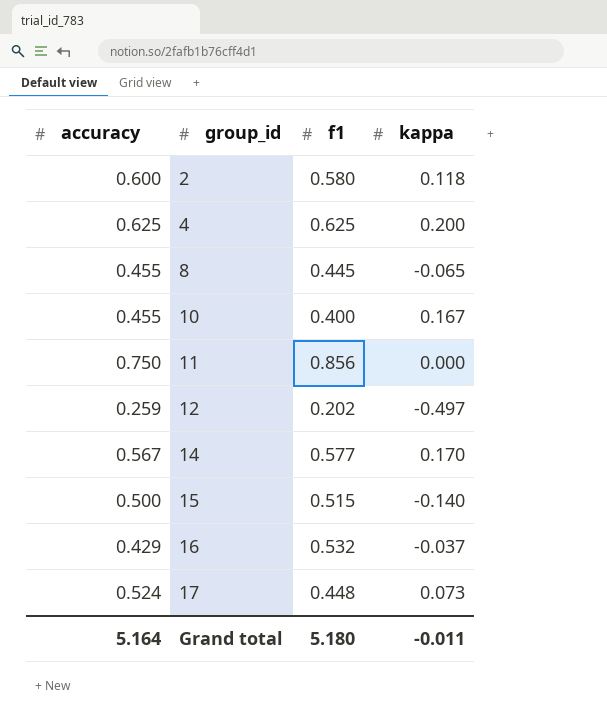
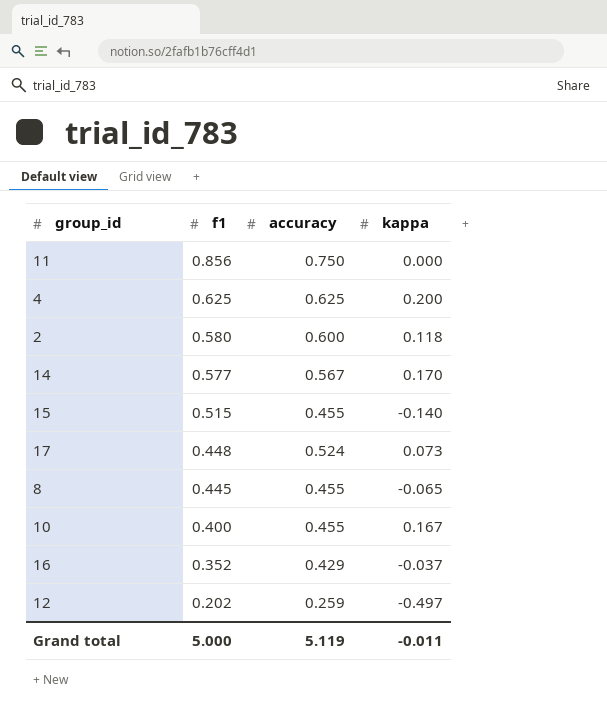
row order: group_id ascending -> f1 descending
column accuracy | position: 1 -> 3
15 | accuracy: 0.500 -> 0.455
16 | f1: 0.532 -> 0.352
Grand total | f1: 5.180 -> 5.000
Grand total | accuracy: 5.164 -> 5.119

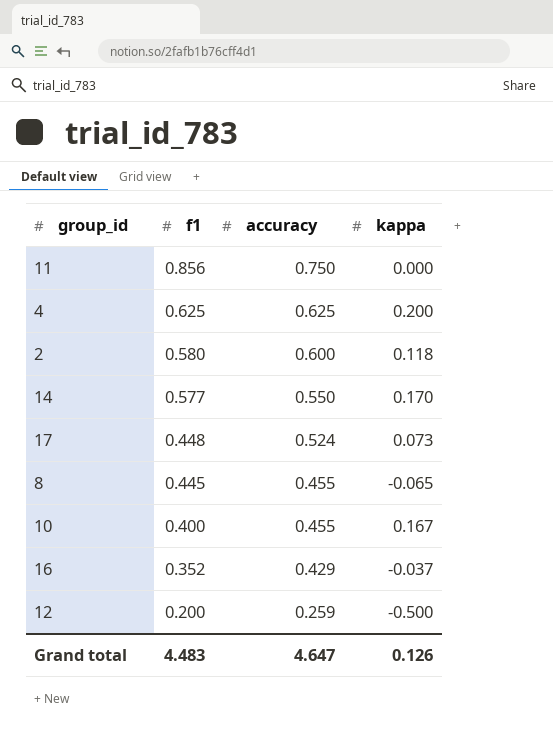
row 15: 0.515 | 0.455 | -0.140 -> none
14 | accuracy: 0.567 -> 0.550
12 | f1: 0.202 -> 0.200
12 | kappa: -0.497 -> -0.500
Grand total | f1: 5.000 -> 4.483
Grand total | accuracy: 5.119 -> 4.647
Grand total | kappa: -0.011 -> 0.126

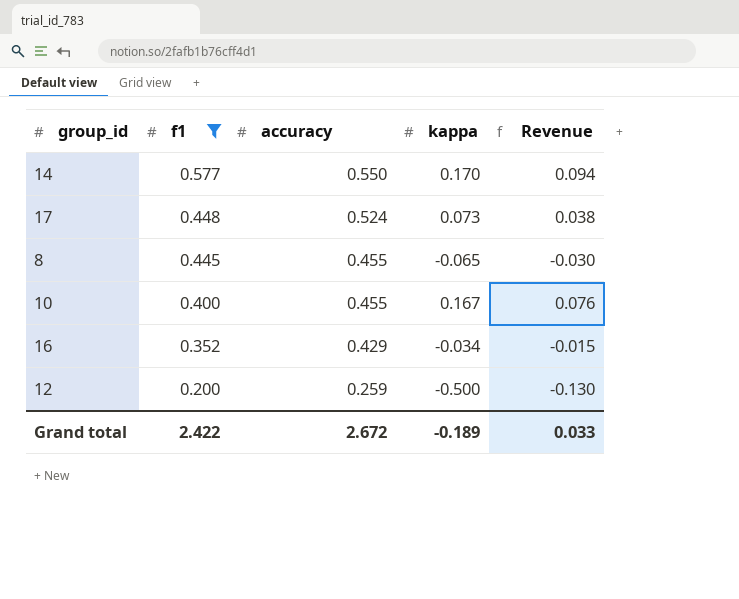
filter: none -> f1 <= 0.577
column Revenue | formula: none -> [accuracy] * [kappa]
16 | kappa: -0.037 -> -0.034
Grand total | f1: 4.483 -> 2.422
Grand total | accuracy: 4.647 -> 2.672
Grand total | kappa: 0.126 -> -0.189

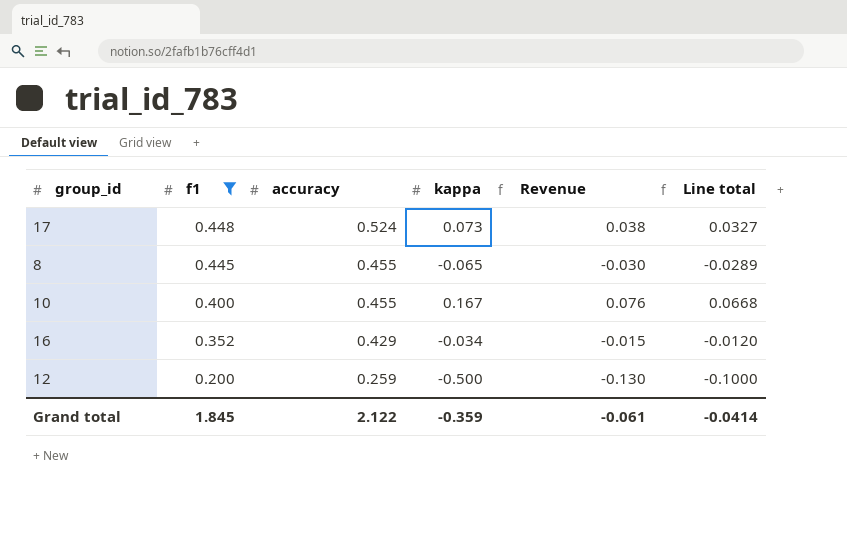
column Line total | formula: none -> [f1] * [kappa]
row 14: 0.577 | 0.550 | 0.170 | 0.094 -> none
Grand total | f1: 2.422 -> 1.845
Grand total | accuracy: 2.672 -> 2.122
Grand total | kappa: -0.189 -> -0.359
Grand total | Revenue: 0.033 -> -0.061

